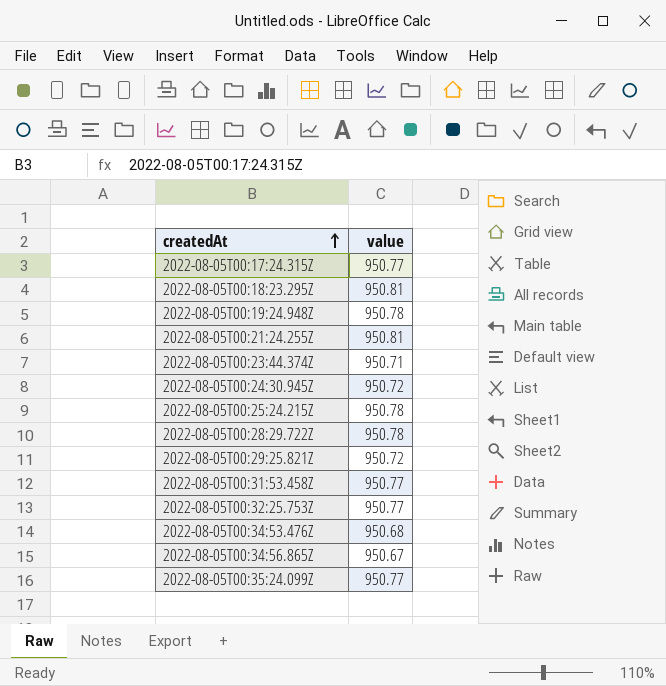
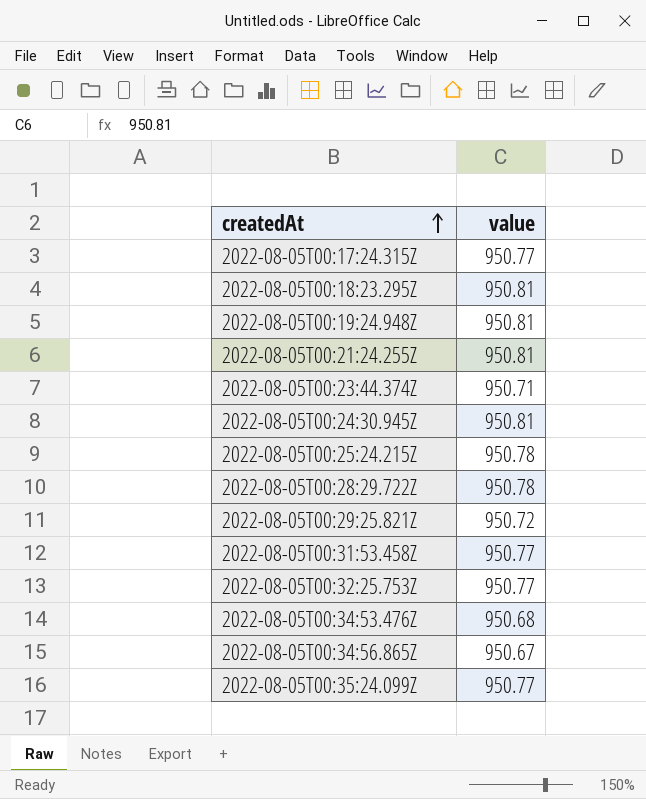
2022-08-05T00:19:24.948Z | value: 950.78 -> 950.81
2022-08-05T00:24:30.945Z | value: 950.72 -> 950.81

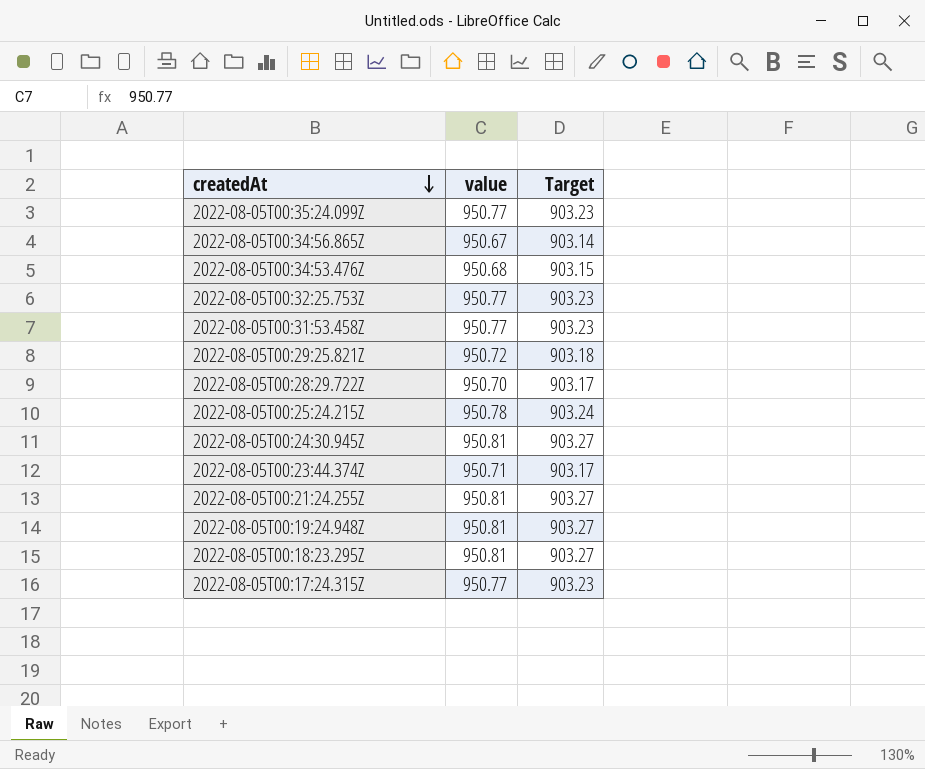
row order: createdAt ascending -> createdAt descending
column Target | formula: none -> [value] * 0.95
2022-08-05T00:28:29.722Z | value: 950.78 -> 950.70

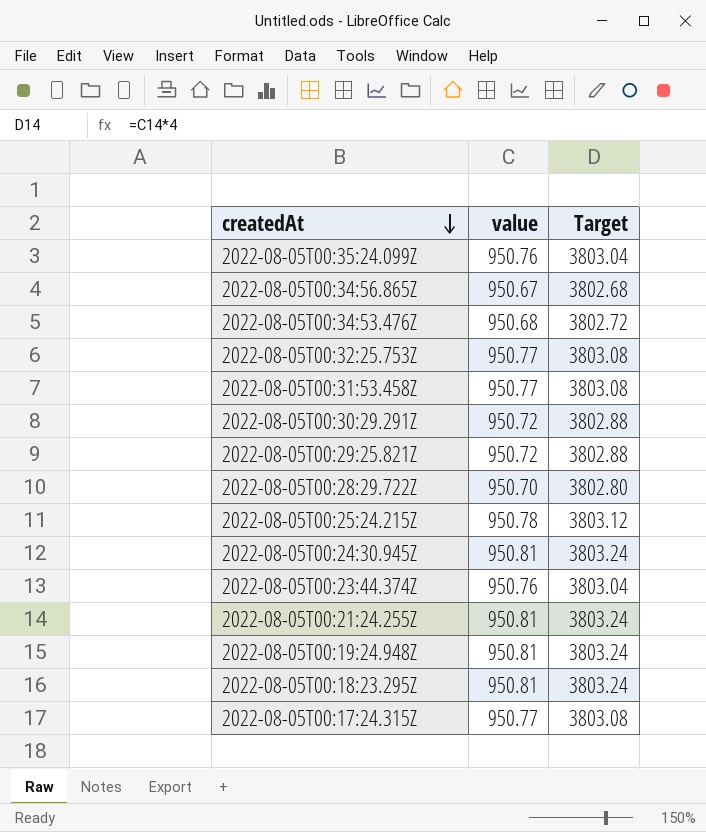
column Target | formula: [value] * 0.95 -> [value] * 4
2022-08-05T00:35:24.099Z | value: 950.77 -> 950.76
row 2022-08-05T00:30:29.291Z: none -> 950.72 | 3802.88
2022-08-05T00:23:44.374Z | value: 950.71 -> 950.76

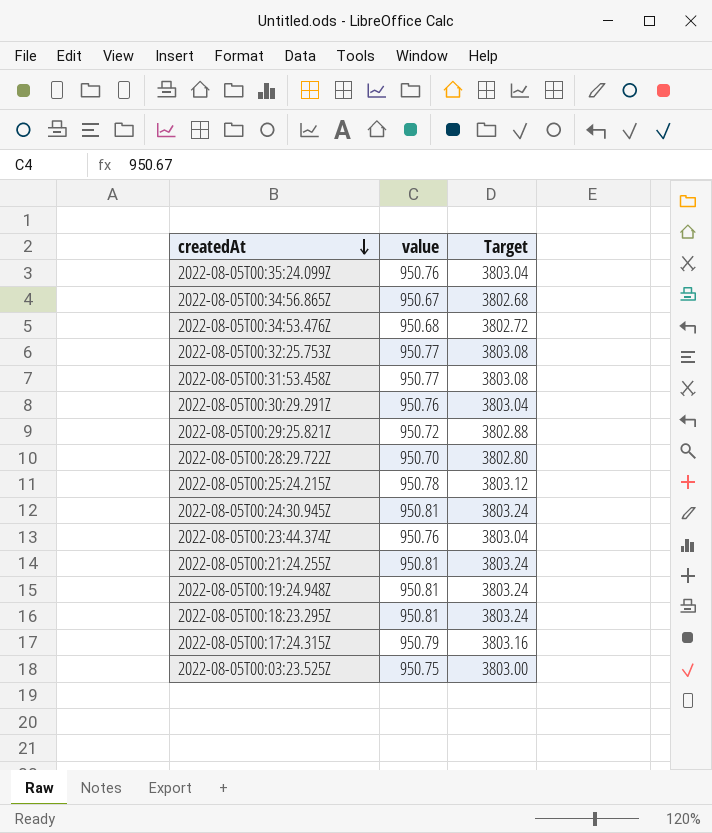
2022-08-05T00:30:29.291Z | value: 950.72 -> 950.76
2022-08-05T00:30:29.291Z | Target: 3802.88 -> 3803.04
2022-08-05T00:17:24.315Z | value: 950.77 -> 950.79
2022-08-05T00:17:24.315Z | Target: 3803.08 -> 3803.16
row 2022-08-05T00:03:23.525Z: none -> 950.75 | 3803.00

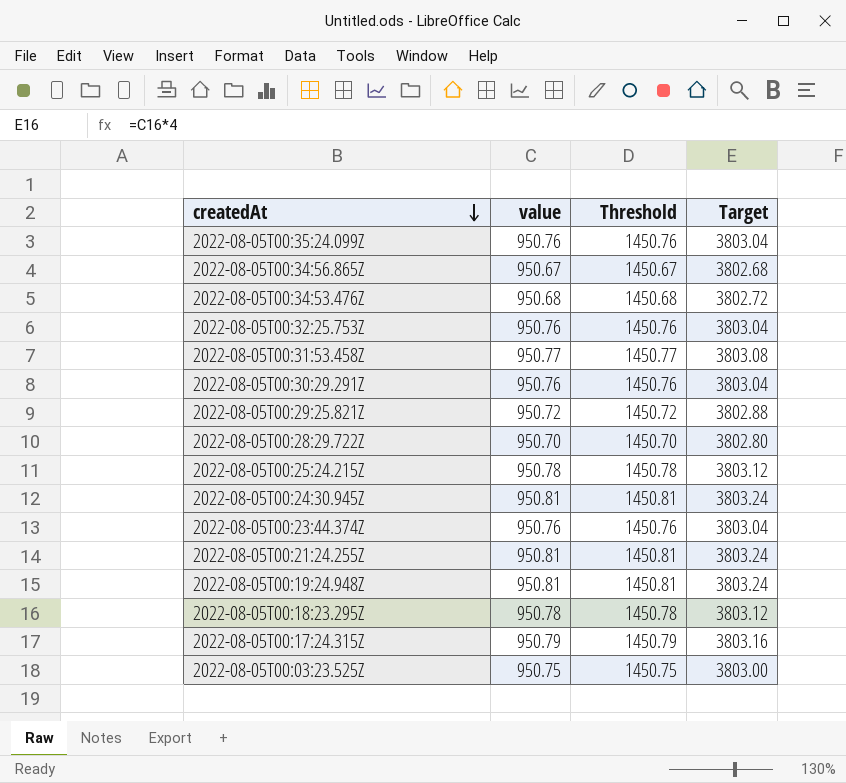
column Threshold | formula: none -> [value] + 500
2022-08-05T00:32:25.753Z | value: 950.77 -> 950.76
2022-08-05T00:32:25.753Z | Target: 3803.08 -> 3803.04
2022-08-05T00:18:23.295Z | value: 950.81 -> 950.78
2022-08-05T00:18:23.295Z | Target: 3803.24 -> 3803.12

